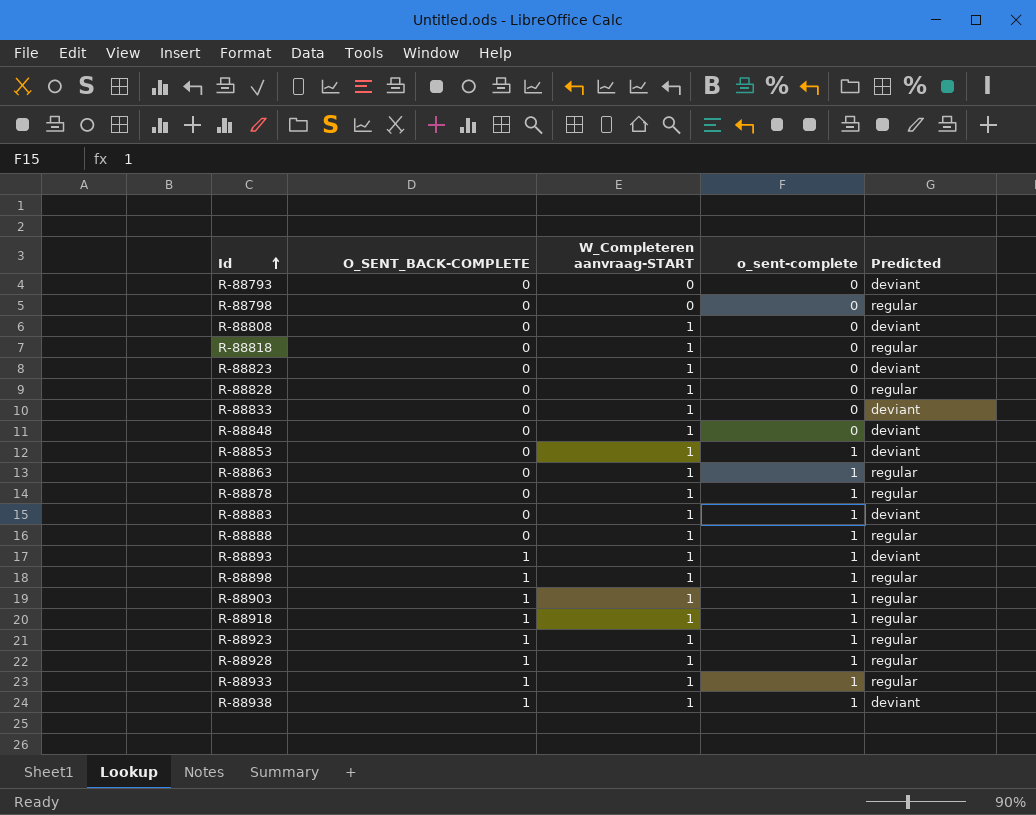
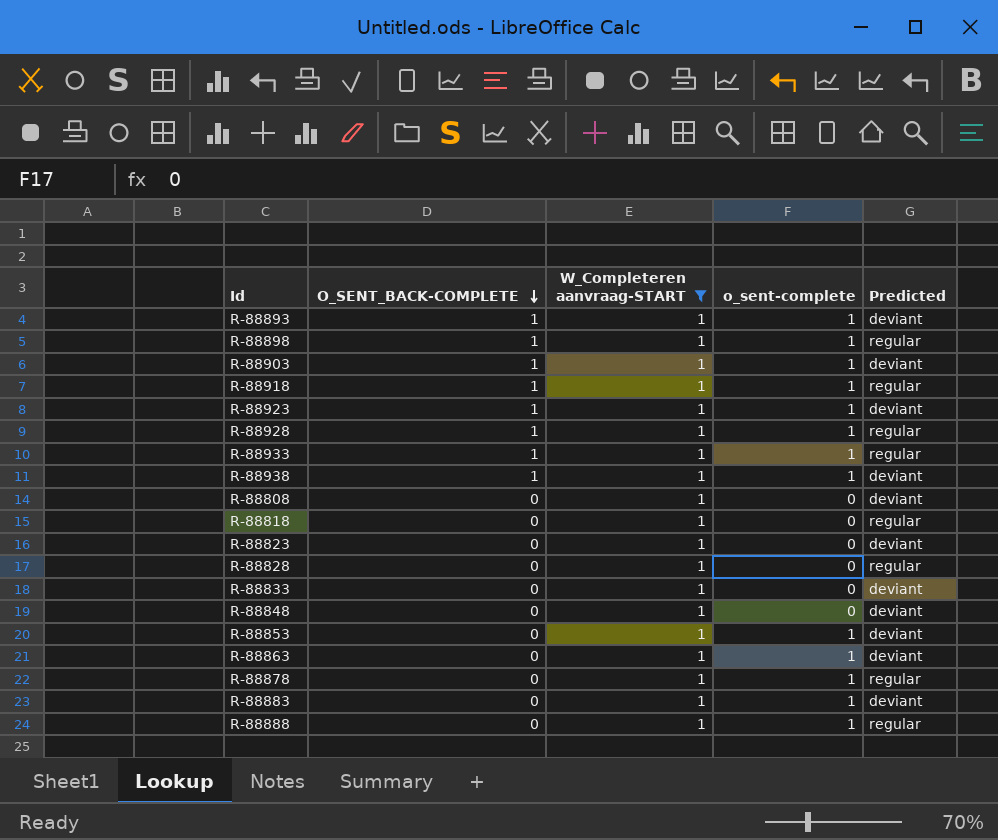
filter: none -> W_Completeren aanvraag-START = 1
row order: Id ascending -> O_SENT_BACK-COMPLETE descending
R-88903 | Predicted: regular -> deviant
R-88923 | Predicted: regular -> deviant
R-88863 | Predicted: regular -> deviant

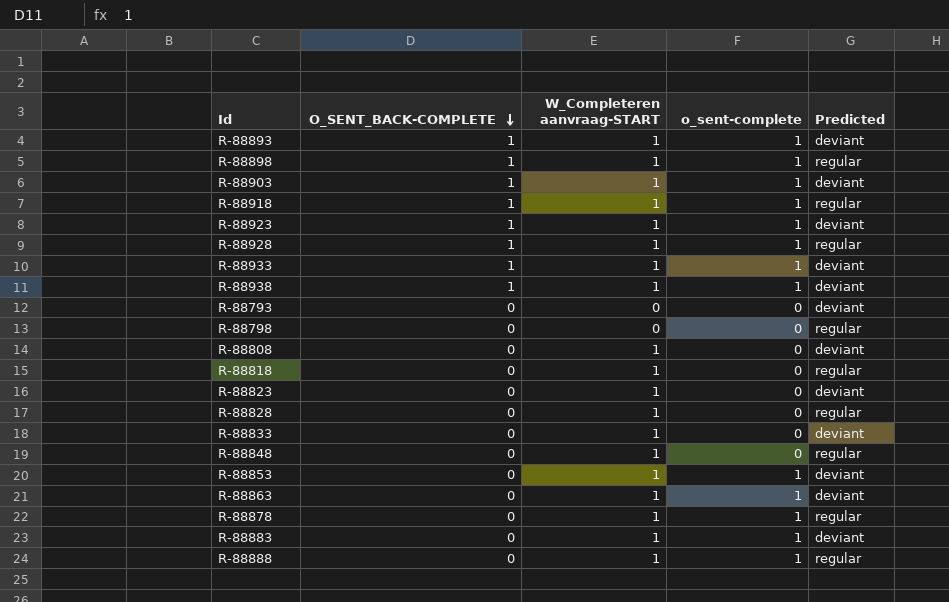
filter: W_Completeren aanvraag-START = 1 -> none
R-88933 | Predicted: regular -> deviant
R-88848 | Predicted: deviant -> regular

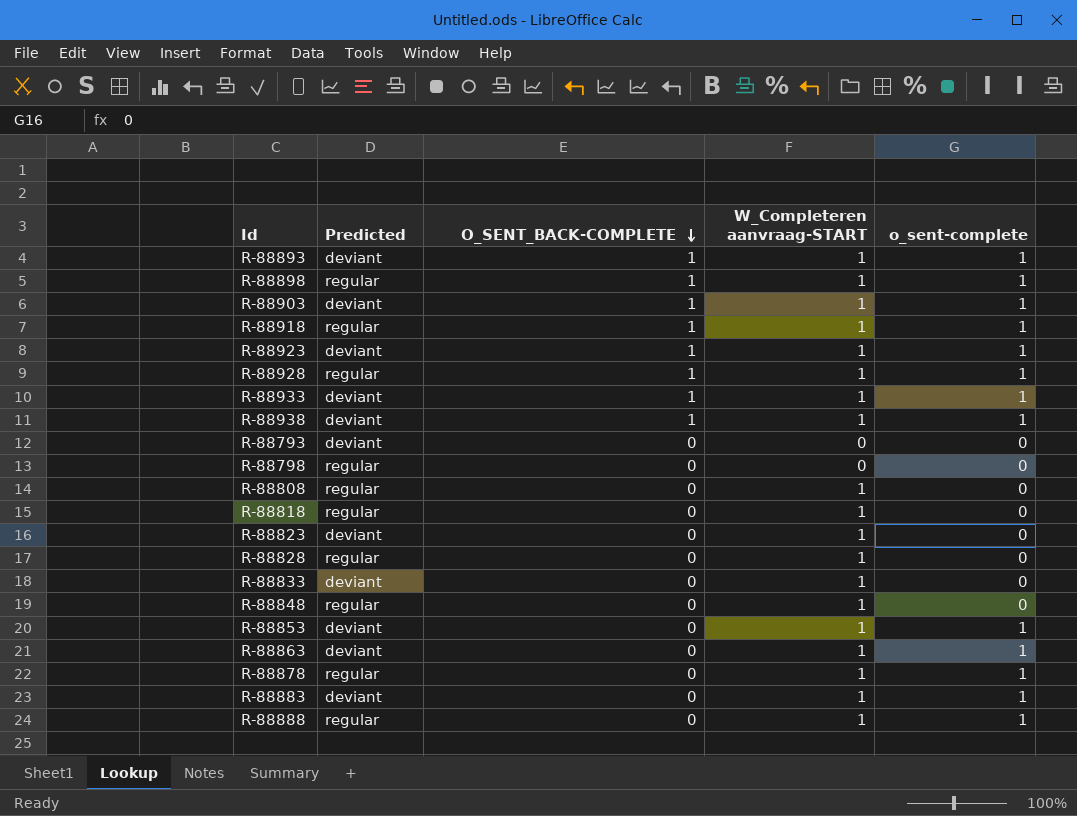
column Predicted | position: 5 -> 2
R-88808 | Predicted: deviant -> regular

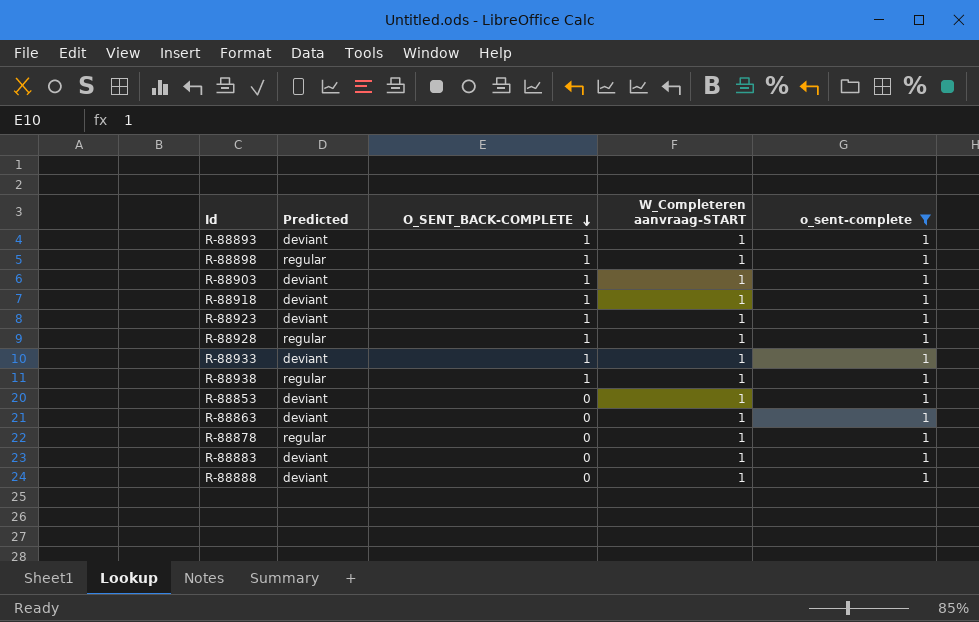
filter: none -> o_sent-complete = 1
R-88918 | Predicted: regular -> deviant
R-88938 | Predicted: deviant -> regular
R-88888 | Predicted: regular -> deviant

